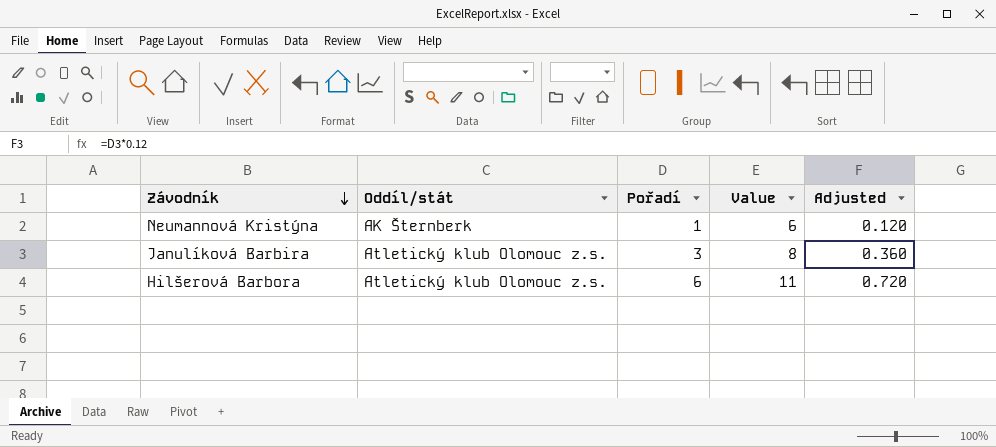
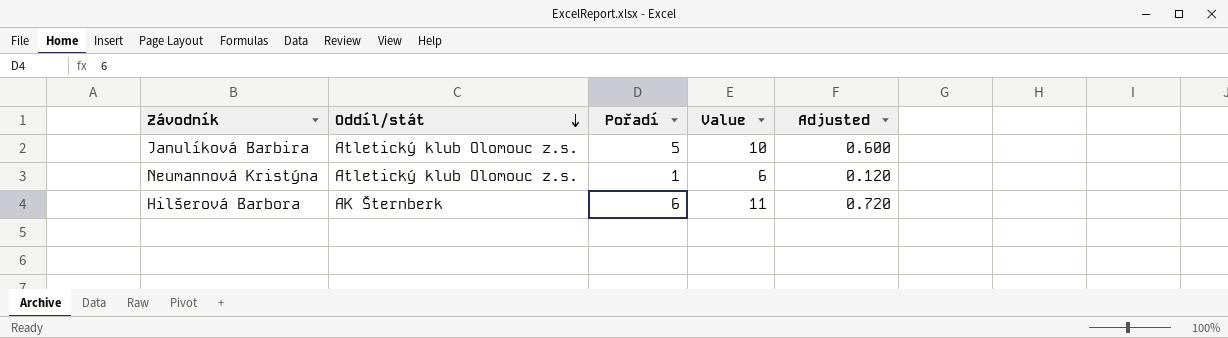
row order: Závodník descending -> Oddíl/stát descending
Janulíková Barbira | Pořadí: 3 -> 5
Janulíková Barbira | Value: 8 -> 10
Janulíková Barbira | Adjusted: 0.360 -> 0.600
Neumannová Kristýna | Oddíl/stát: AK Šternberk -> Atletický klub Olomouc z.s.
Hilšerová Barbora | Oddíl/stát: Atletický klub Olomouc z.s. -> AK Šternberk

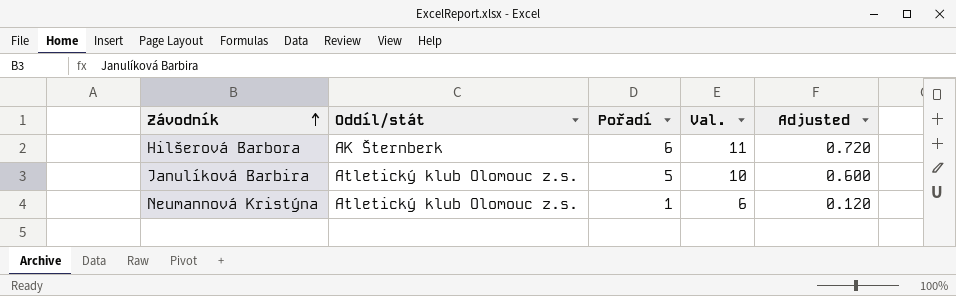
row order: Oddíl/stát descending -> Závodník ascending
column name: Value -> Val.

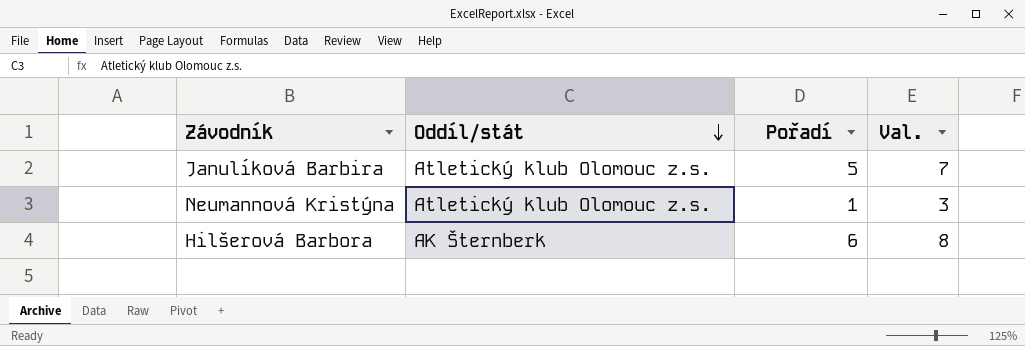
row order: Závodník ascending -> Oddíl/stát descending
column Adjusted | formula: [Pořadí] * 0.12 -> none
column Val. | formula: [Pořadí] + 5 -> [Pořadí] + 2

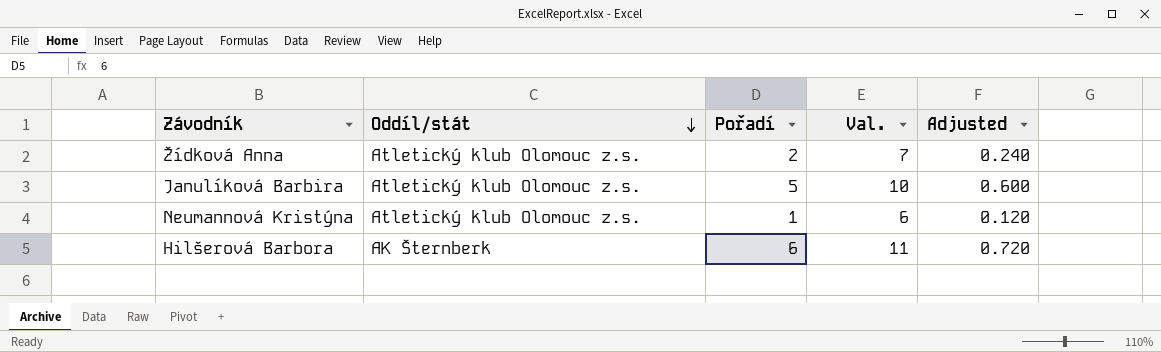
column Val. | formula: [Pořadí] + 2 -> [Pořadí] + 5
column Adjusted | formula: none -> [Pořadí] * 0.12
row Žídková Anna: none -> Atletický klub Olomouc z.s. | 2 | 7 | 0.240

